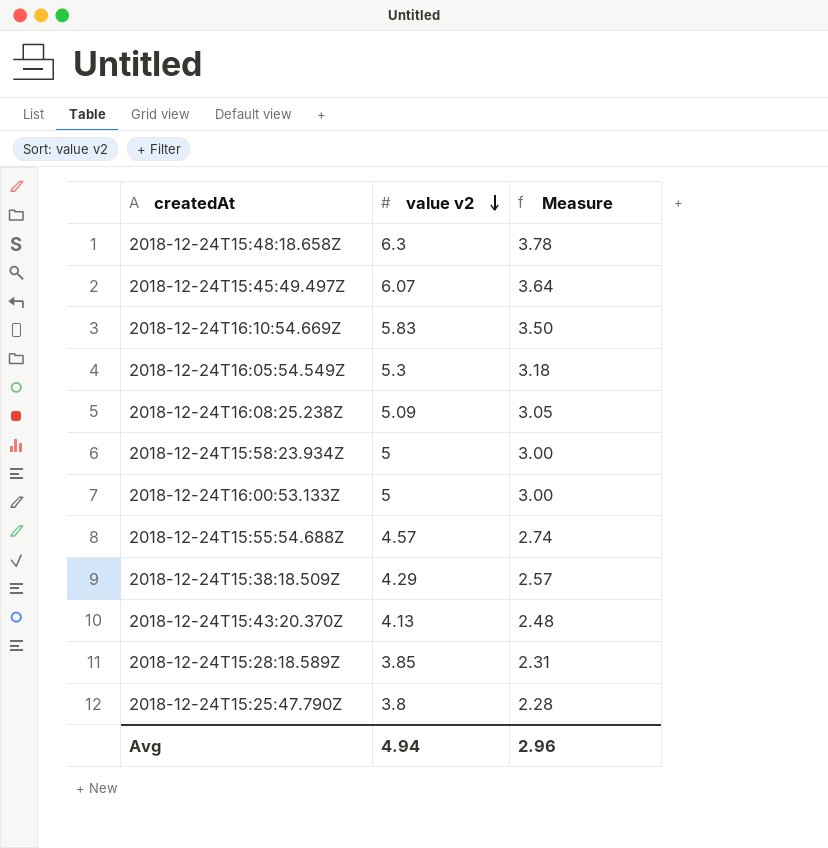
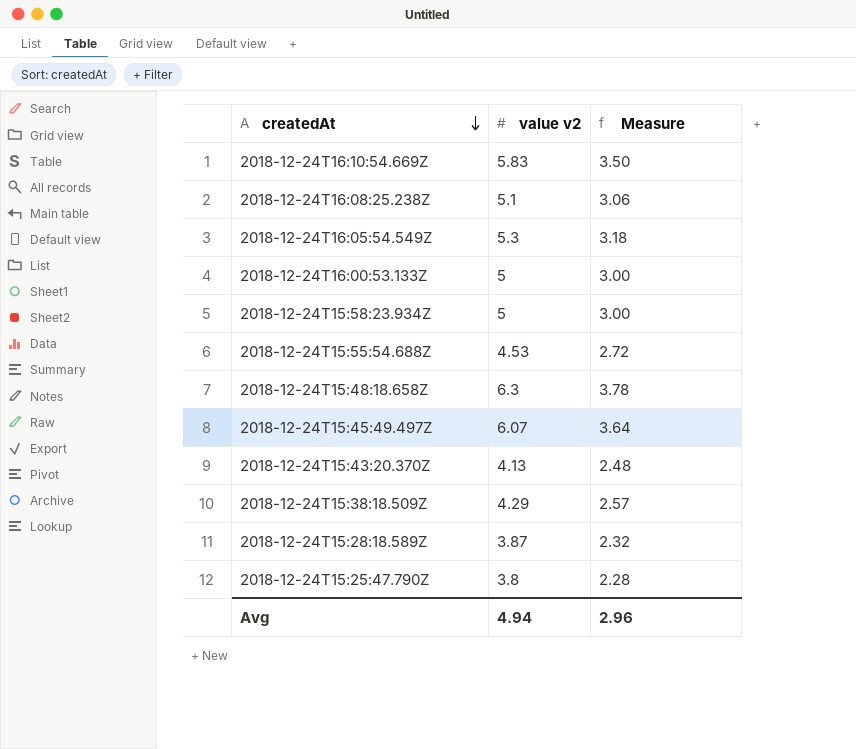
row order: value v2 descending -> createdAt descending
2018-12-24T16:08:25.238Z | value v2: 5.09 -> 5.1
2018-12-24T16:08:25.238Z | Measure: 3.05 -> 3.06
2018-12-24T15:55:54.688Z | value v2: 4.57 -> 4.53
2018-12-24T15:55:54.688Z | Measure: 2.74 -> 2.72
2018-12-24T15:28:18.589Z | value v2: 3.85 -> 3.87
2018-12-24T15:28:18.589Z | Measure: 2.31 -> 2.32

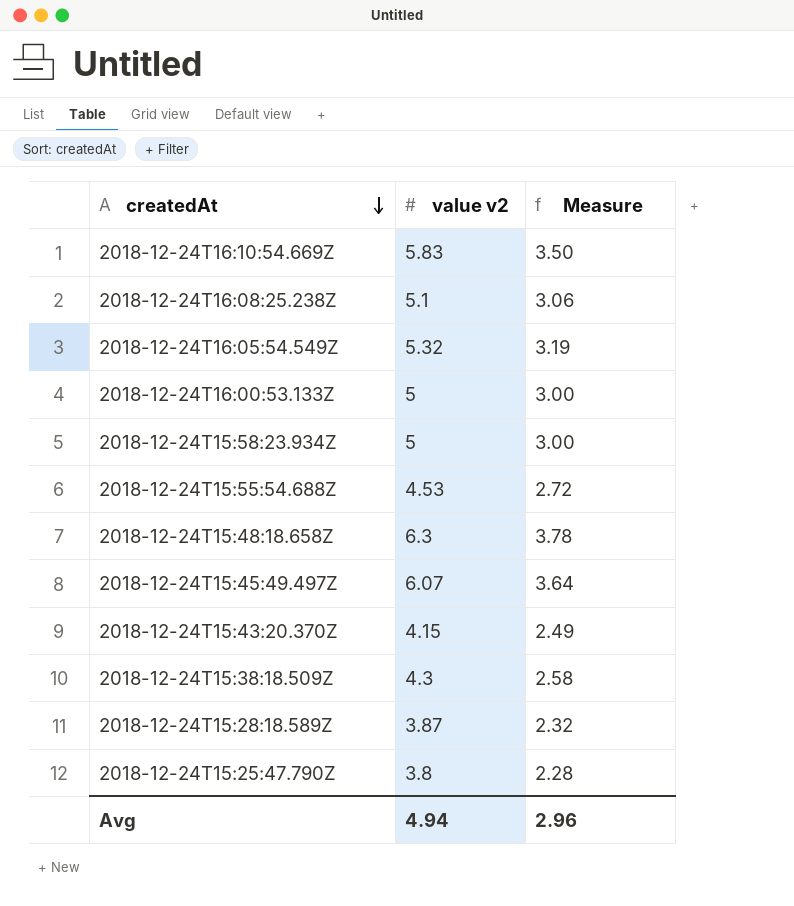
2018-12-24T16:05:54.549Z | value v2: 5.3 -> 5.32
2018-12-24T16:05:54.549Z | Measure: 3.18 -> 3.19
2018-12-24T15:43:20.370Z | value v2: 4.13 -> 4.15
2018-12-24T15:43:20.370Z | Measure: 2.48 -> 2.49
2018-12-24T15:38:18.509Z | value v2: 4.29 -> 4.3
2018-12-24T15:38:18.509Z | Measure: 2.57 -> 2.58

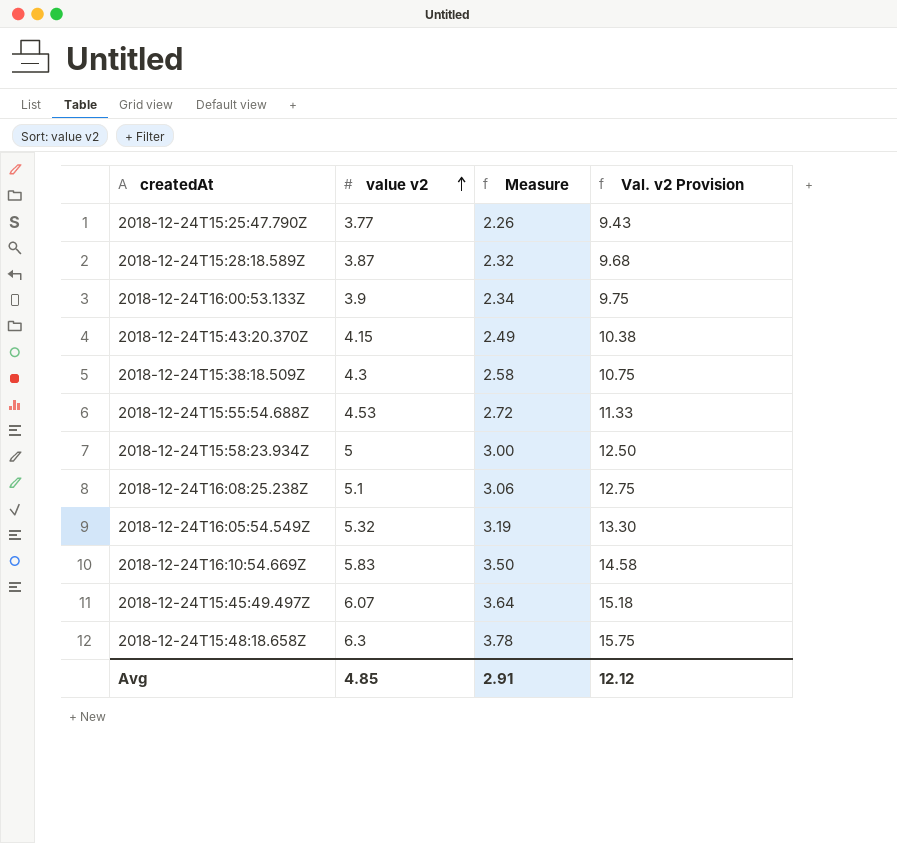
row order: createdAt descending -> value v2 ascending
column Val. v2 Provision | formula: none -> [value v2] * 2.5
2018-12-24T15:25:47.790Z | value v2: 3.8 -> 3.77
2018-12-24T15:25:47.790Z | Measure: 2.28 -> 2.26
2018-12-24T16:00:53.133Z | value v2: 5 -> 3.9
2018-12-24T16:00:53.133Z | Measure: 3.00 -> 2.34
Avg | value v2: 4.94 -> 4.85
Avg | Measure: 2.96 -> 2.91

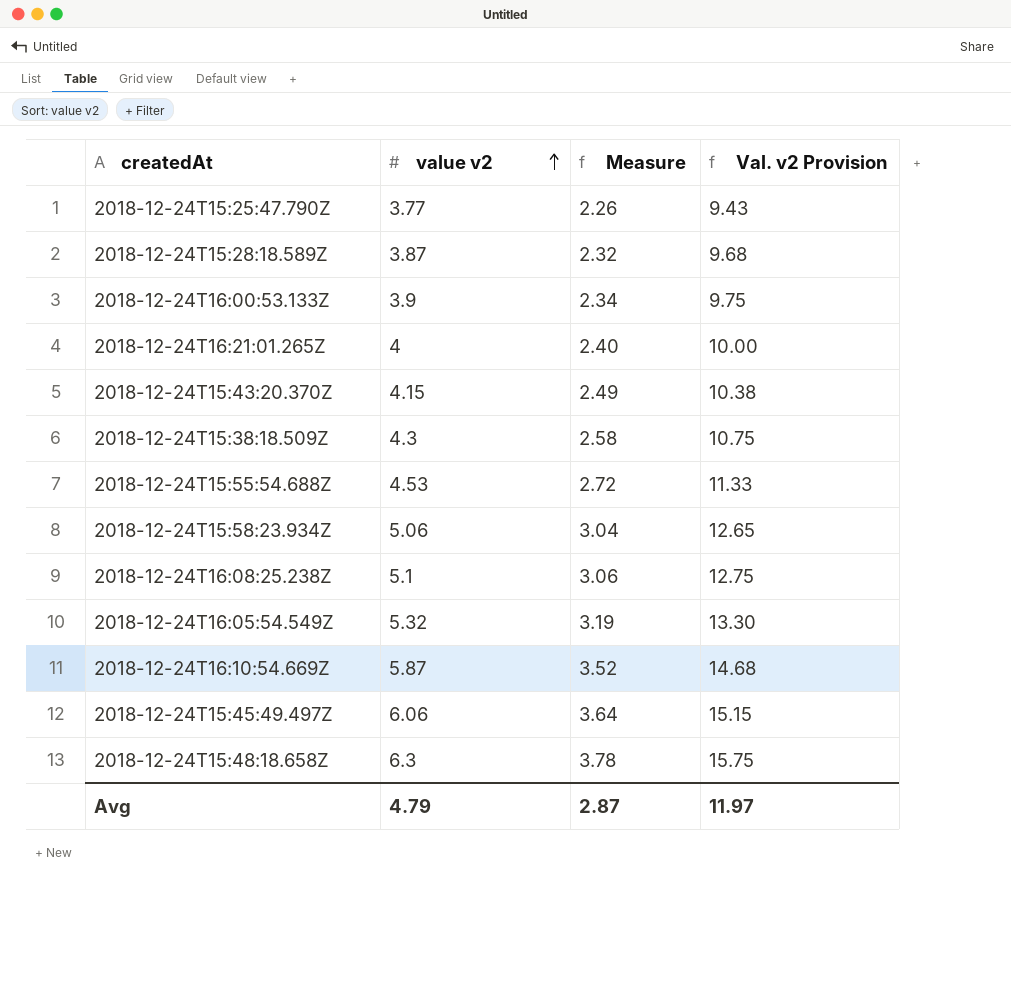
row 2018-12-24T16:21:01.265Z: none -> 4 | 2.40 | 10.00
2018-12-24T15:58:23.934Z | value v2: 5 -> 5.06
2018-12-24T15:58:23.934Z | Measure: 3.00 -> 3.04
2018-12-24T15:58:23.934Z | Val. v2 Provision: 12.50 -> 12.65
2018-12-24T16:10:54.669Z | value v2: 5.83 -> 5.87
2018-12-24T16:10:54.669Z | Measure: 3.50 -> 3.52
2018-12-24T16:10:54.669Z | Val. v2 Provision: 14.58 -> 14.68
2018-12-24T15:45:49.497Z | value v2: 6.07 -> 6.06
2018-12-24T15:45:49.497Z | Val. v2 Provision: 15.18 -> 15.15
Avg | value v2: 4.85 -> 4.79
Avg | Measure: 2.91 -> 2.87
Avg | Val. v2 Provision: 12.12 -> 11.97

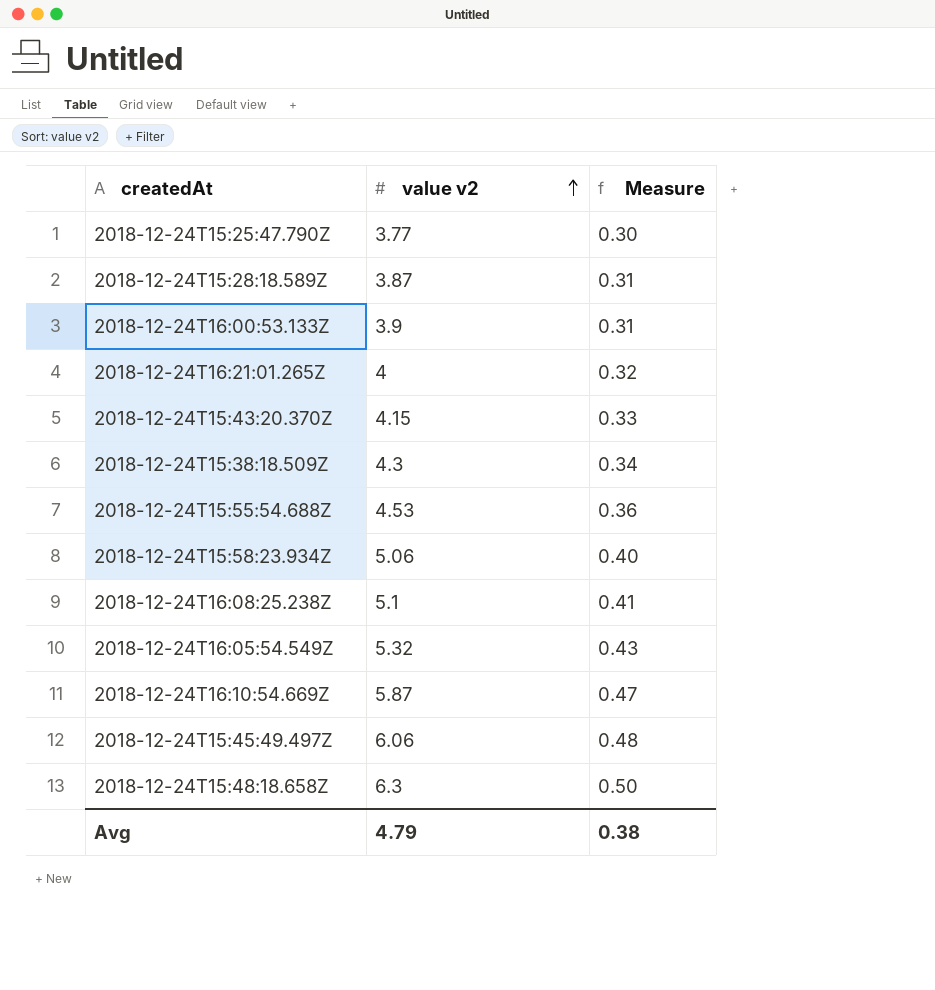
column Val. v2 Provision | formula: [value v2] * 2.5 -> none
column Measure | formula: [value v2] * 0.6 -> [value v2] * 0.08
Avg | Measure: 2.87 -> 0.38

